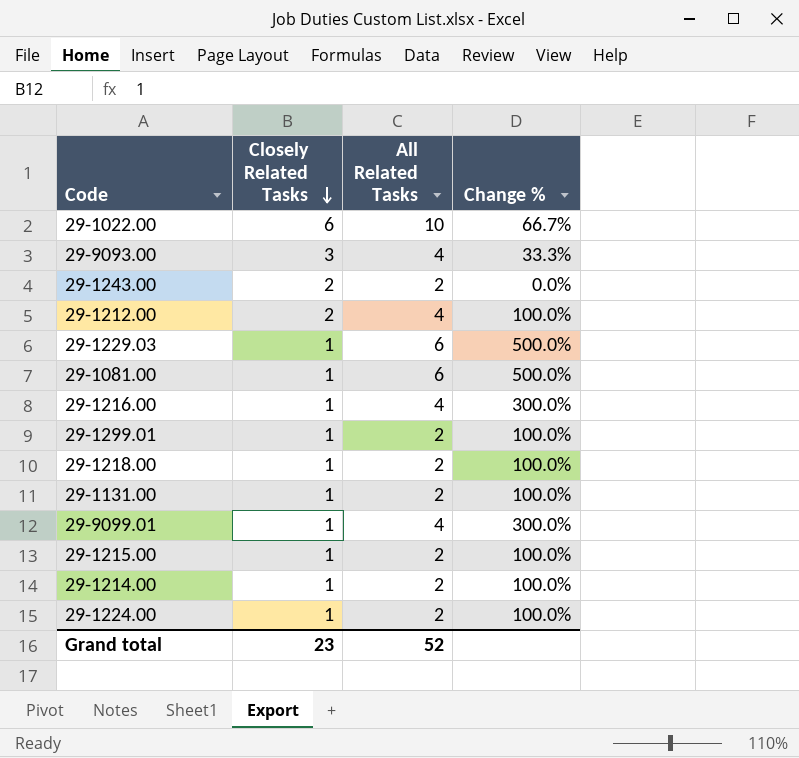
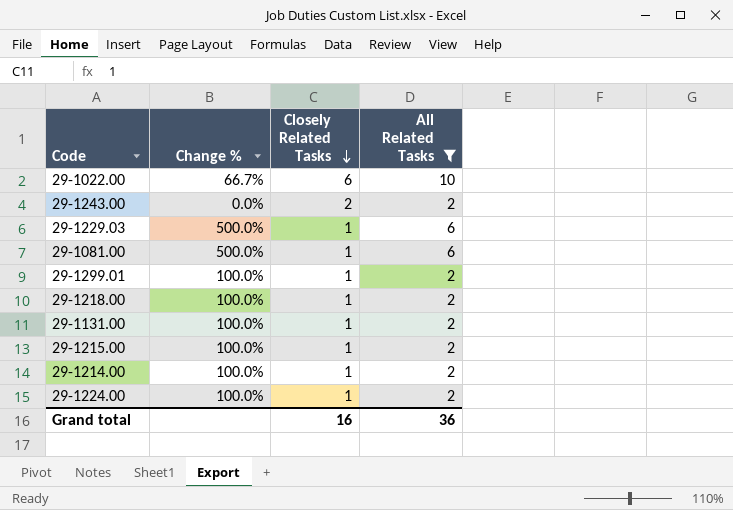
filter: none -> All Related Tasks != 4
column Change % | position: 4 -> 2
Grand total | Closely Related Tasks: 23 -> 16
Grand total | All Related Tasks: 52 -> 36

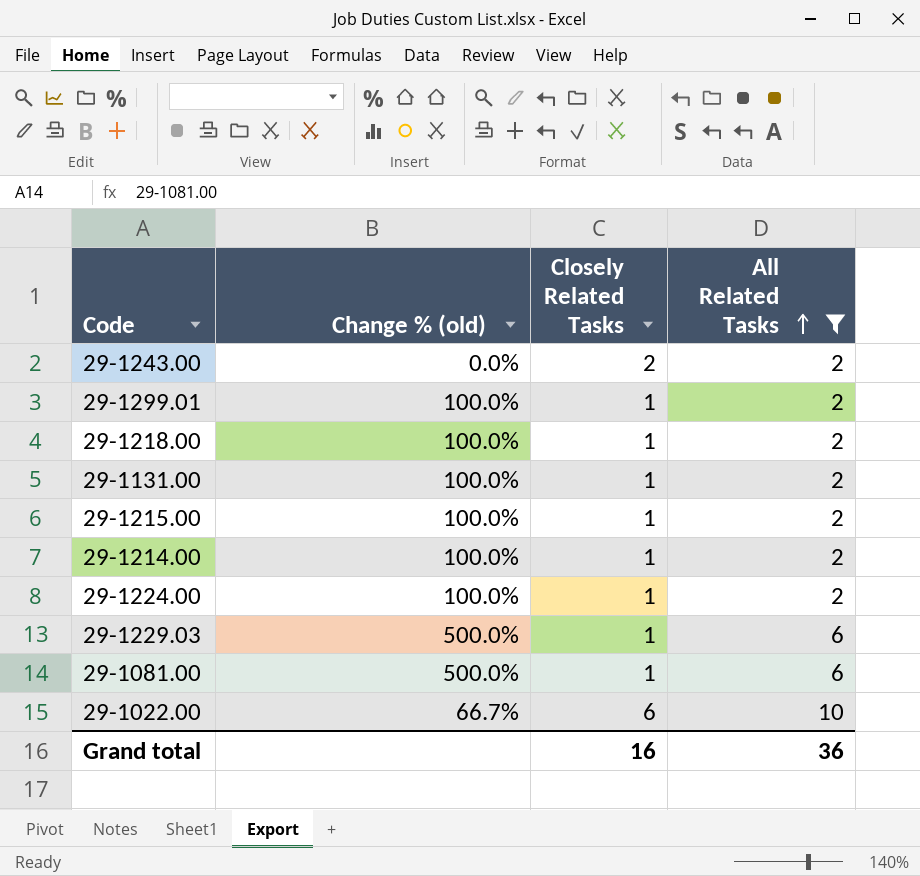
row order: Closely Related Tasks descending -> All Related Tasks ascending
column name: Change % -> Change % (old)

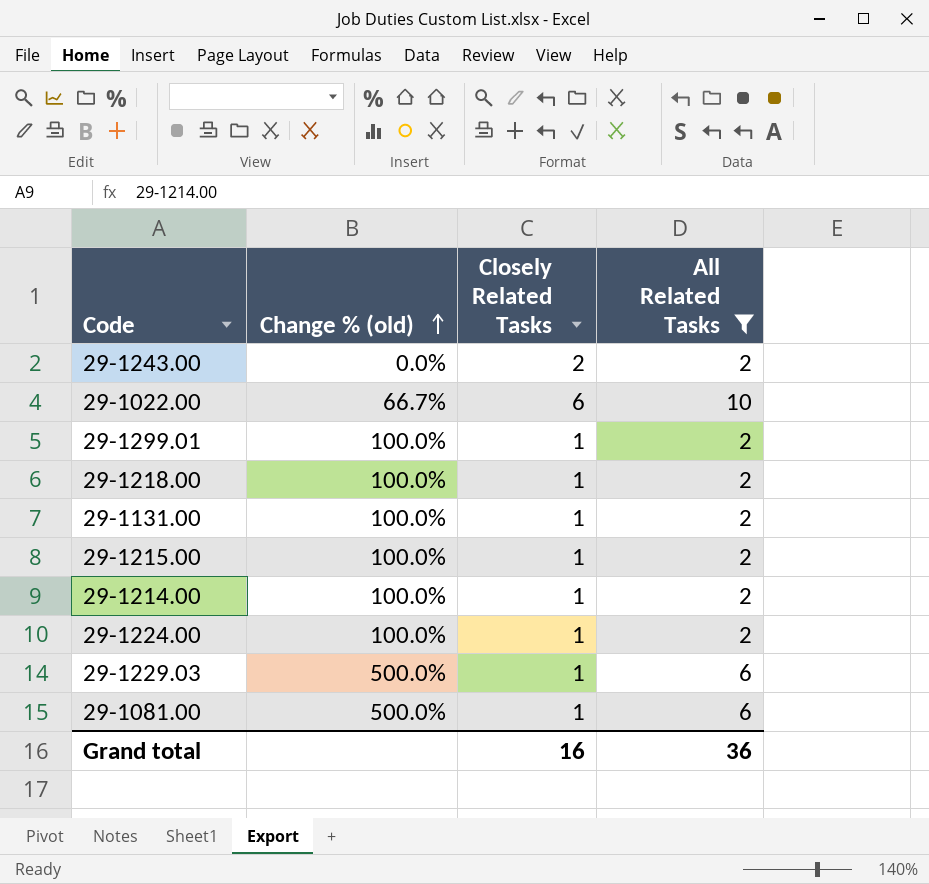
row order: All Related Tasks ascending -> Change % (old) ascending

